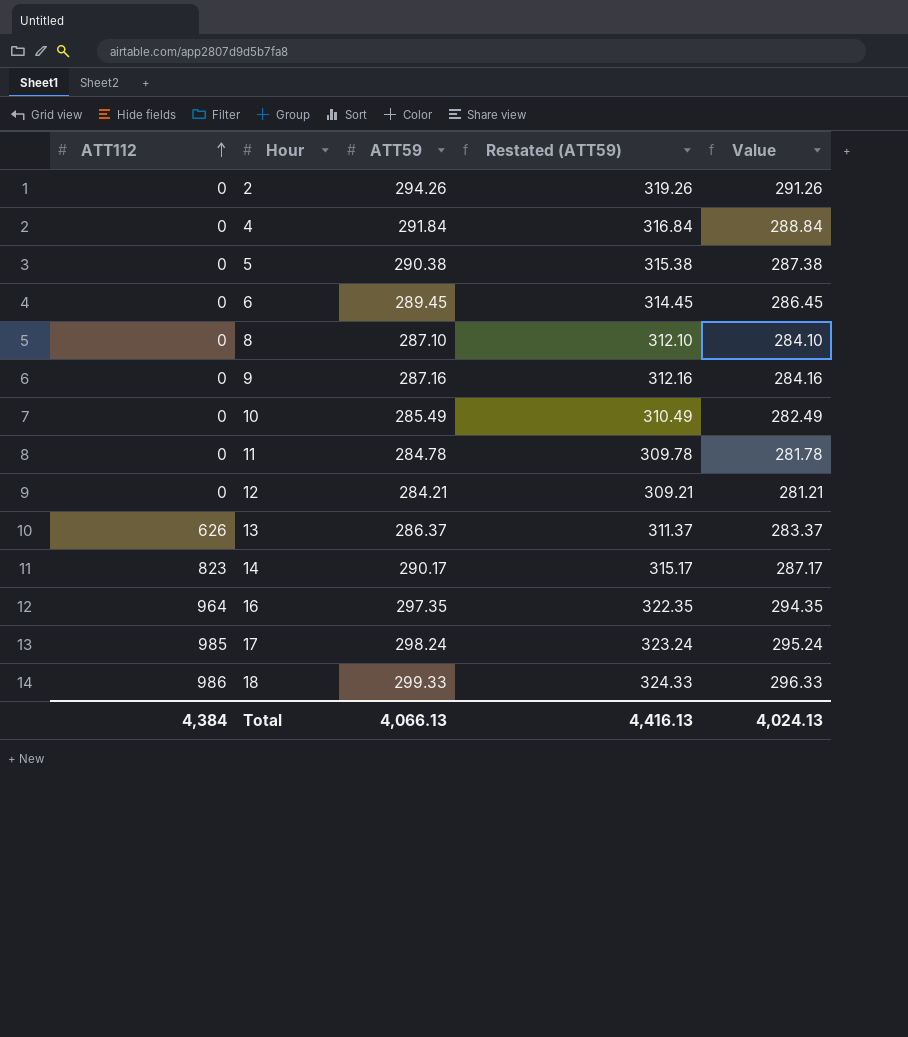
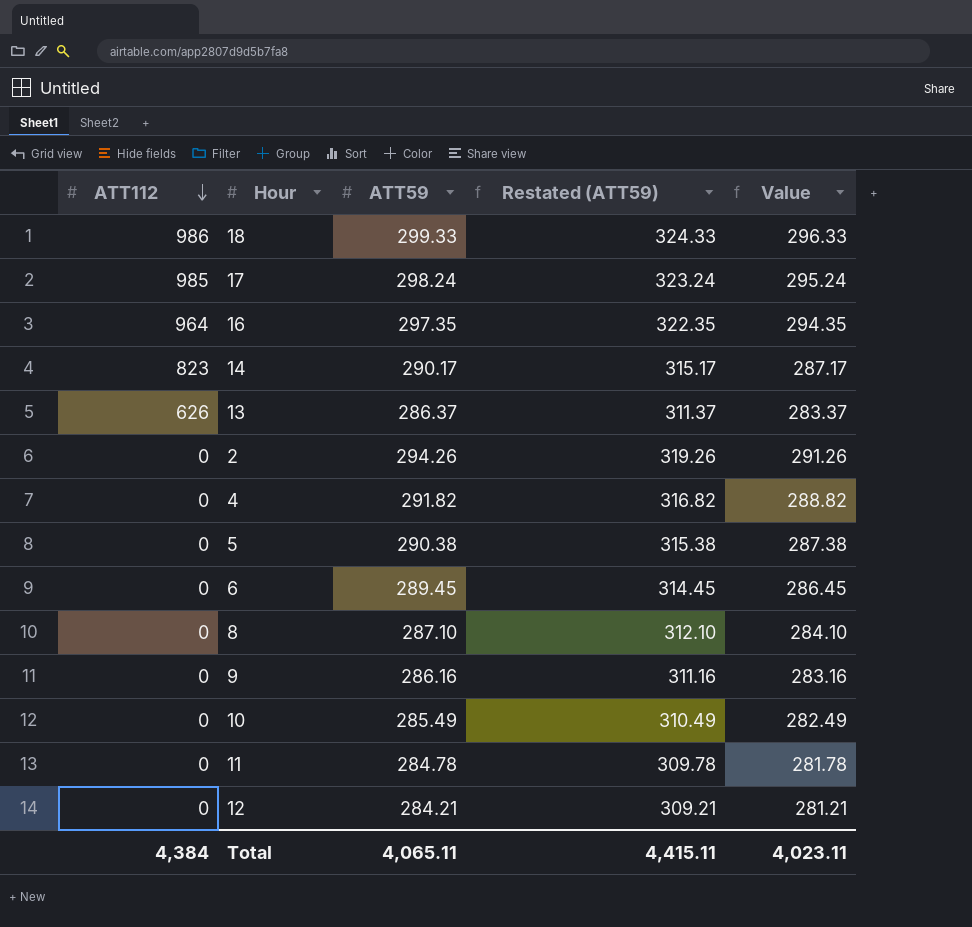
row order: ATT112 ascending -> ATT112 descending
4 | ATT59: 291.84 -> 291.82
4 | Restated (ATT59): 316.84 -> 316.82
4 | Value: 288.84 -> 288.82
9 | ATT59: 287.16 -> 286.16
9 | Restated (ATT59): 312.16 -> 311.16
9 | Value: 284.16 -> 283.16
Total | ATT59: 4,066.13 -> 4,065.11
Total | Restated (ATT59): 4,416.13 -> 4,415.11
Total | Value: 4,024.13 -> 4,023.11

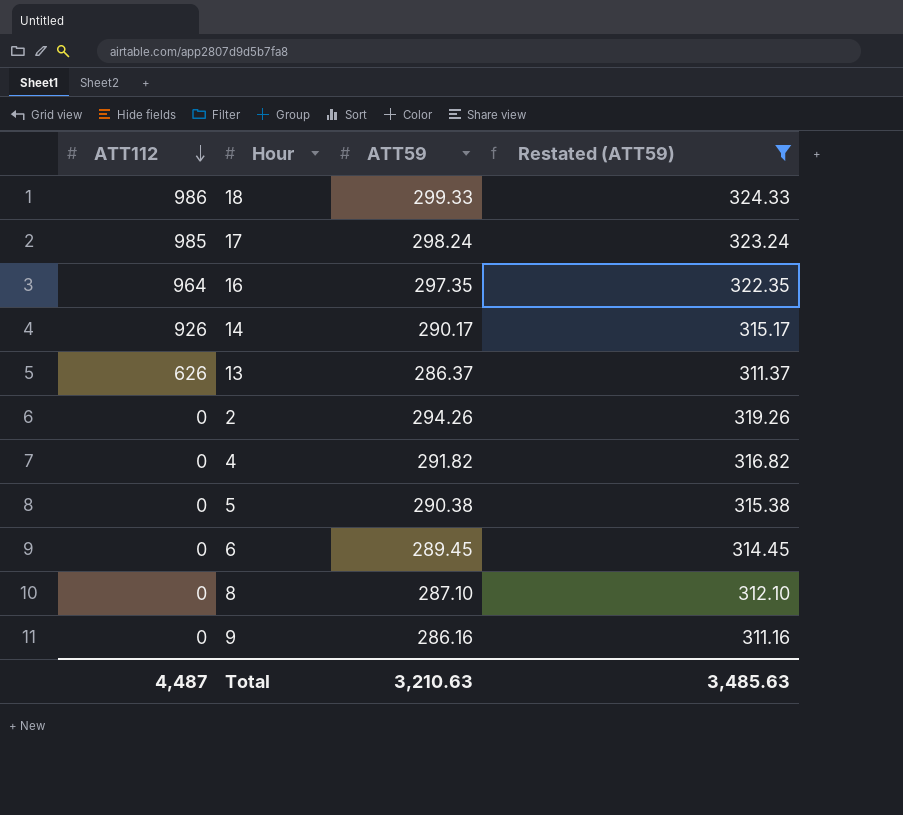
filter: none -> Restated (ATT59) >= 311.16
column Value | formula: [ATT59] - 3 -> none
14 | ATT112: 823 -> 926
Total | ATT112: 4,384 -> 4,487
Total | ATT59: 4,065.11 -> 3,210.63
Total | Restated (ATT59): 4,415.11 -> 3,485.63

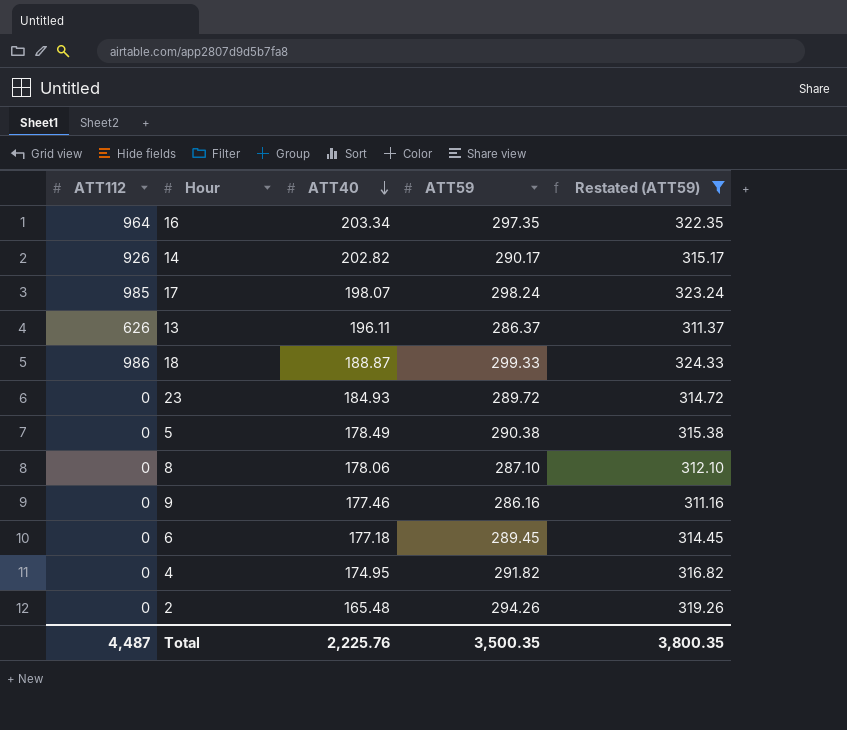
row order: ATT112 descending -> ATT40 descending
column ATT40 | position: none -> 3
row 23: none -> 0 | 184.93 | 289.72 | 314.72
Total | ATT59: 3,210.63 -> 3,500.35
Total | Restated (ATT59): 3,485.63 -> 3,800.35

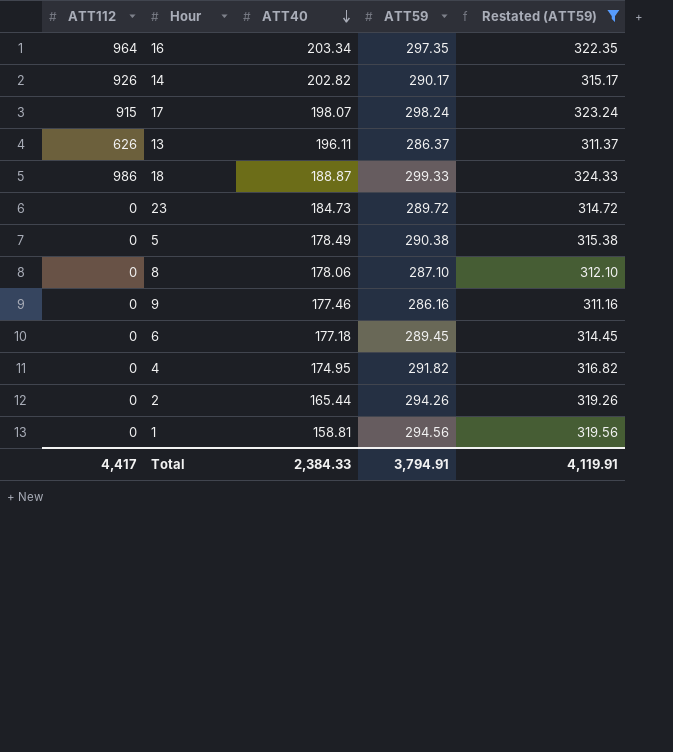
17 | ATT112: 985 -> 915
23 | ATT40: 184.93 -> 184.73
2 | ATT40: 165.48 -> 165.44
row 1: none -> 0 | 158.81 | 294.56 | 319.56
Total | ATT112: 4,487 -> 4,417
Total | ATT40: 2,225.76 -> 2,384.33
Total | ATT59: 3,500.35 -> 3,794.91
Total | Restated (ATT59): 3,800.35 -> 4,119.91

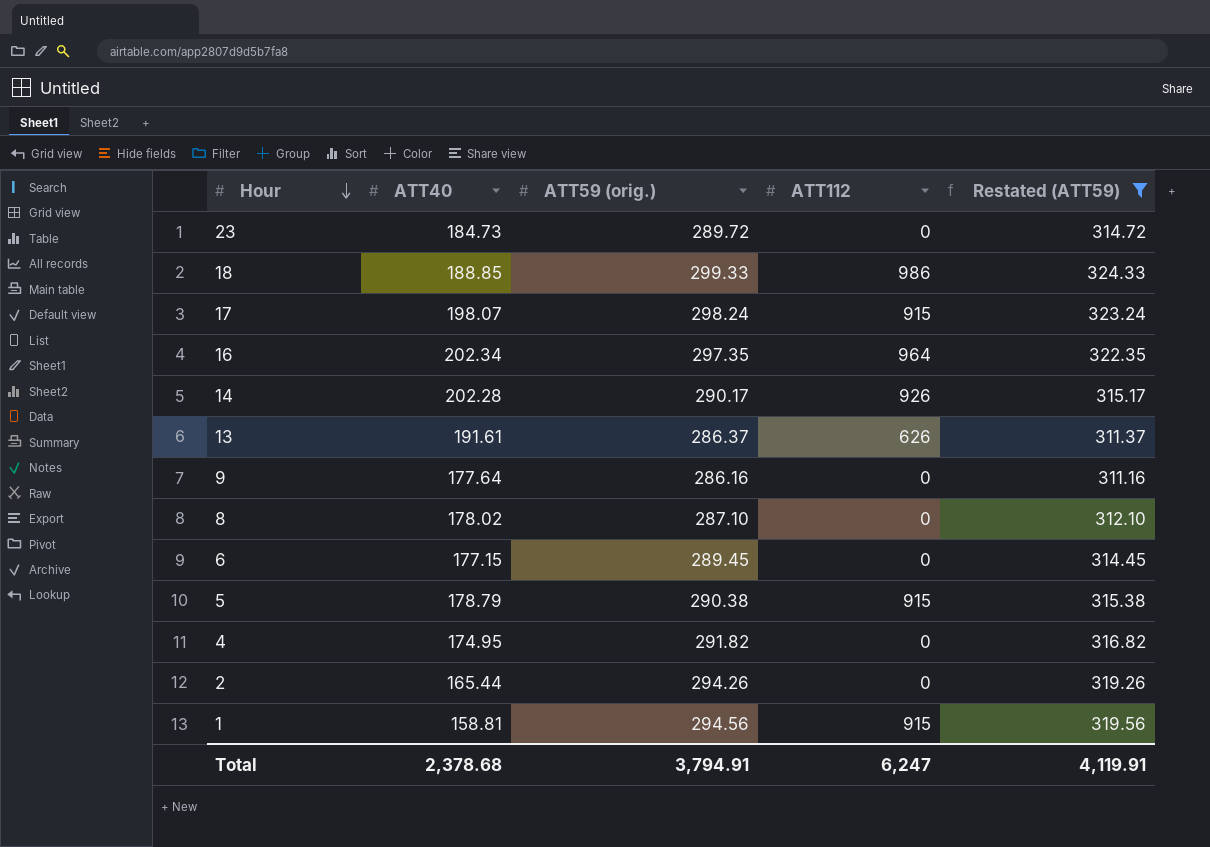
row order: ATT40 descending -> Hour descending
column name: ATT59 -> ATT59 (orig.)
column ATT112 | position: 1 -> 4
18 | ATT40: 188.87 -> 188.85
16 | ATT40: 203.34 -> 202.34
14 | ATT40: 202.82 -> 202.28
13 | ATT40: 196.11 -> 191.61
9 | ATT40: 177.46 -> 177.64
8 | ATT40: 178.06 -> 178.02
6 | ATT40: 177.18 -> 177.15
5 | ATT40: 178.49 -> 178.79
5 | ATT112: 0 -> 915
1 | ATT112: 0 -> 915
Total | ATT40: 2,384.33 -> 2,378.68
Total | ATT112: 4,417 -> 6,247

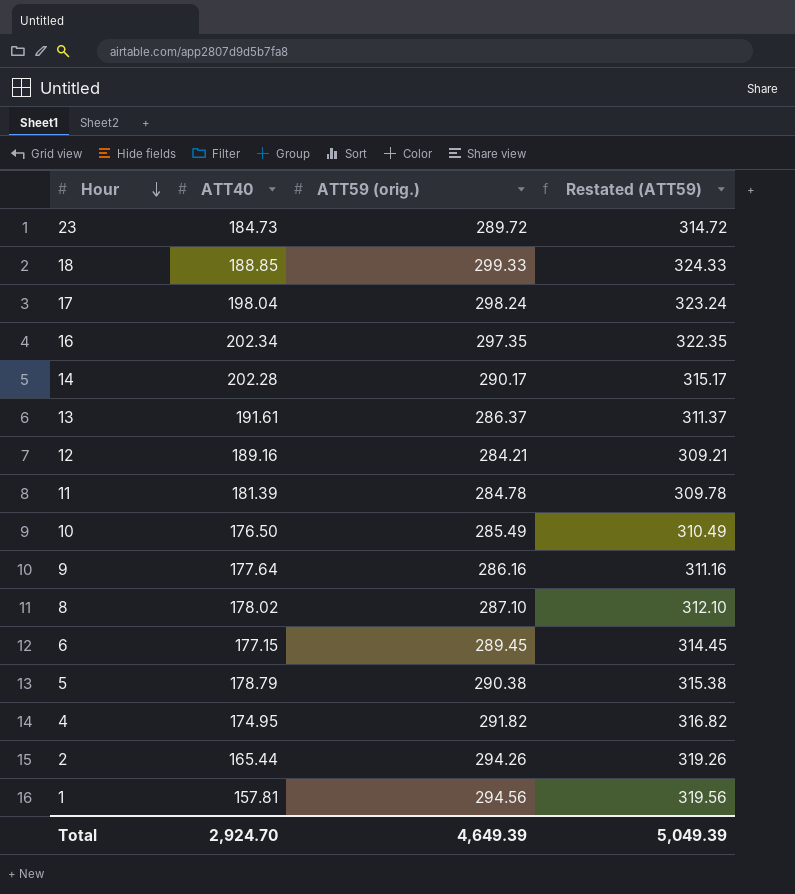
filter: Restated (ATT59) >= 311.16 -> none
column ATT112 | position: 4 -> none
17 | ATT40: 198.07 -> 198.04
1 | ATT40: 158.81 -> 157.81
Total | ATT40: 2,378.68 -> 2,924.70
Total | ATT59 (orig.): 3,794.91 -> 4,649.39
Total | Restated (ATT59): 4,119.91 -> 5,049.39

